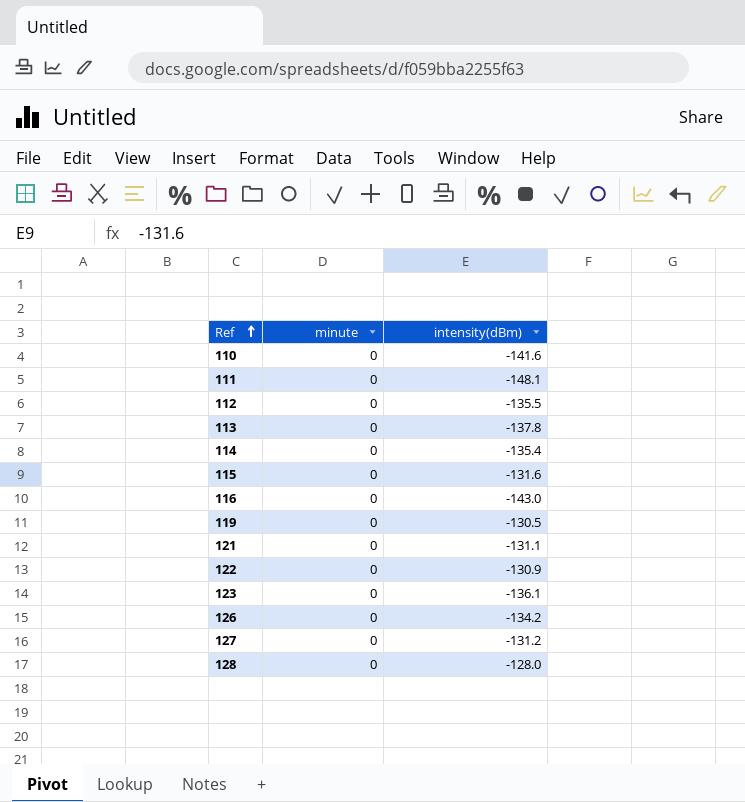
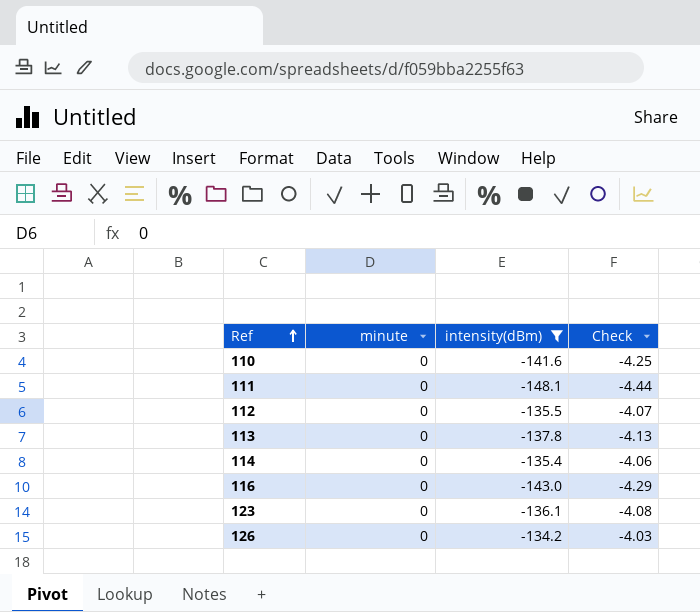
filter: none -> intensity(dBm) <= -134.2
column Check | formula: none -> [intensity(dBm)] * 0.03

